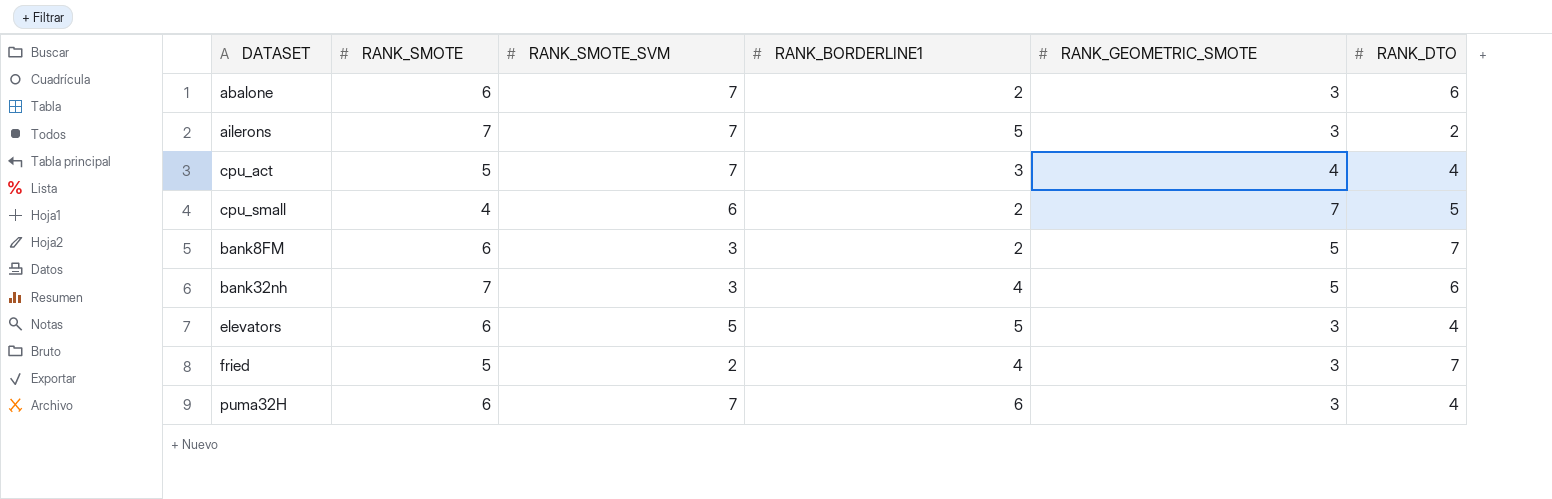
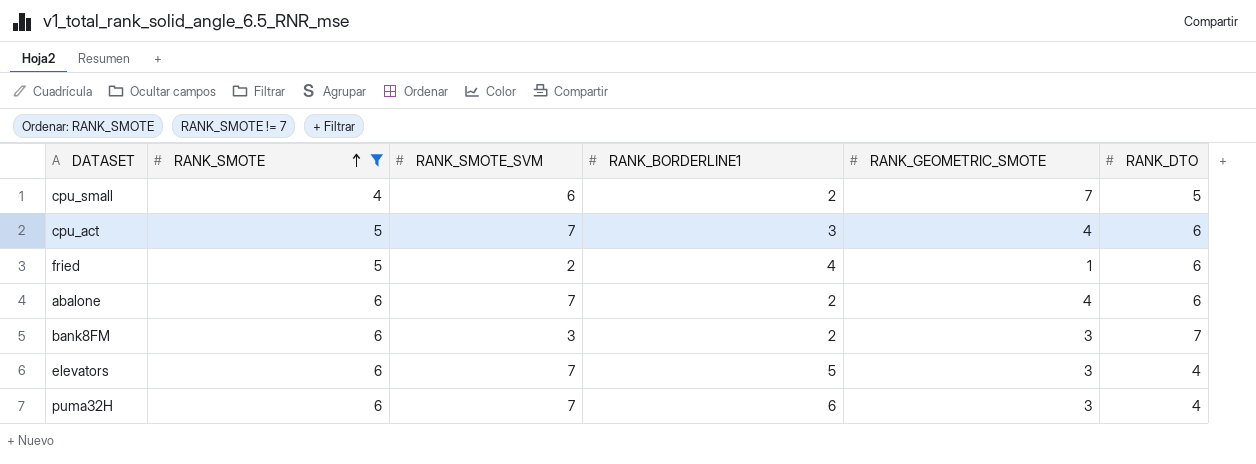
filter: none -> RANK_SMOTE != 7
row order: none -> RANK_SMOTE ascending
cpu_act | RANK_DTO: 4 -> 6
fried | RANK_GEOMETRIC_SMOTE: 3 -> 1
fried | RANK_DTO: 7 -> 6
abalone | RANK_GEOMETRIC_SMOTE: 3 -> 4
bank8FM | RANK_GEOMETRIC_SMOTE: 5 -> 3
elevators | RANK_SMOTE_SVM: 5 -> 7

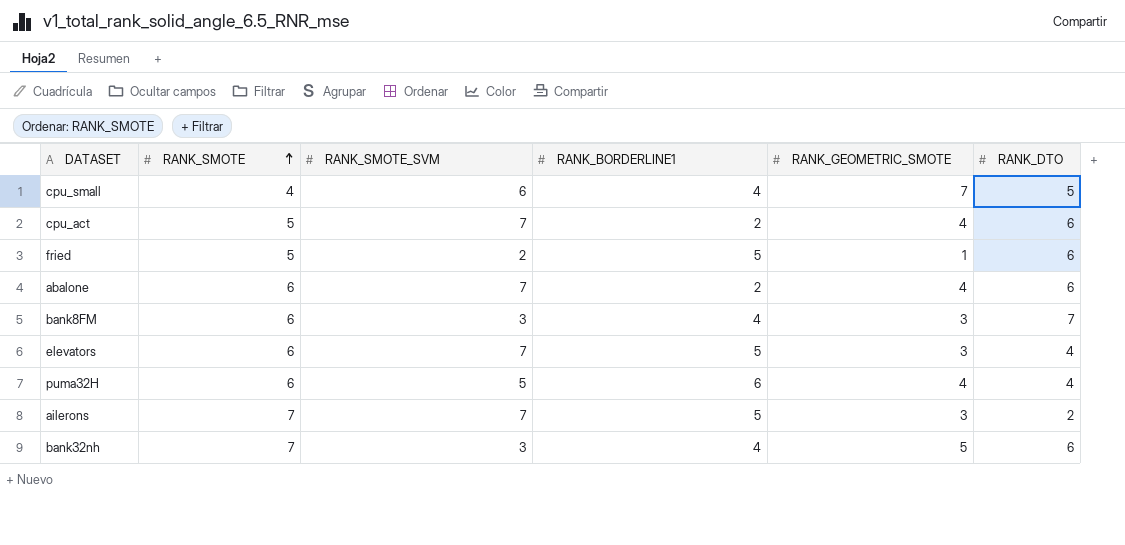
filter: RANK_SMOTE != 7 -> none
cpu_small | RANK_BORDERLINE1: 2 -> 4
cpu_act | RANK_BORDERLINE1: 3 -> 2
fried | RANK_BORDERLINE1: 4 -> 5
bank8FM | RANK_BORDERLINE1: 2 -> 4
puma32H | RANK_SMOTE_SVM: 7 -> 5
puma32H | RANK_GEOMETRIC_SMOTE: 3 -> 4

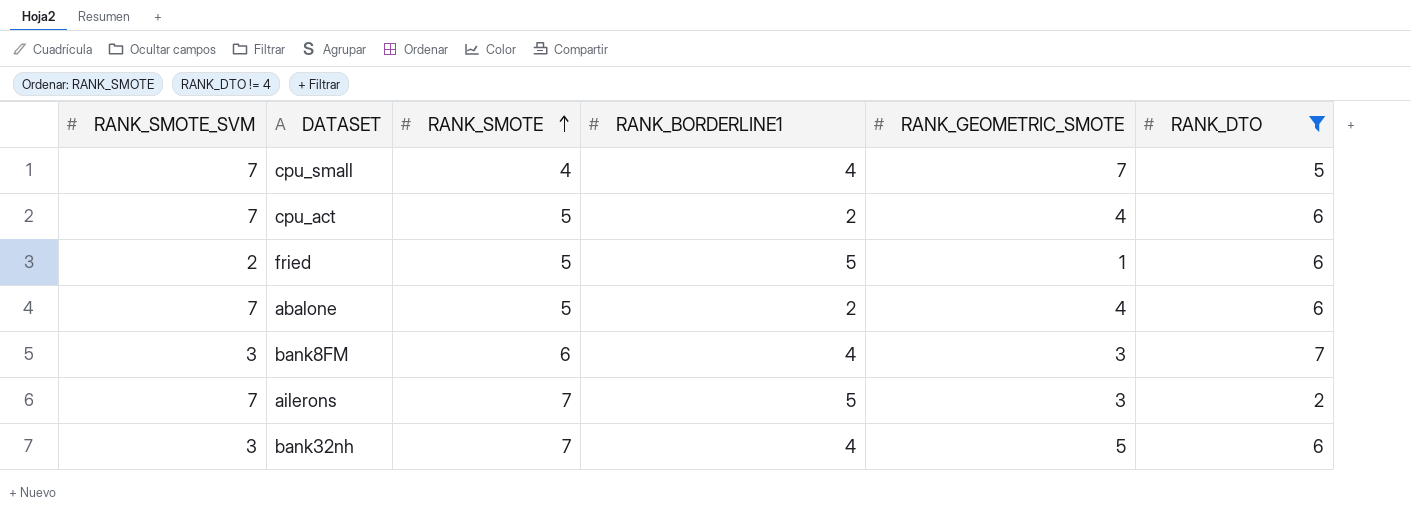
filter: none -> RANK_DTO != 4
column RANK_SMOTE_SVM | position: 3 -> 1
cpu_small | RANK_SMOTE_SVM: 6 -> 7
abalone | RANK_SMOTE: 6 -> 5

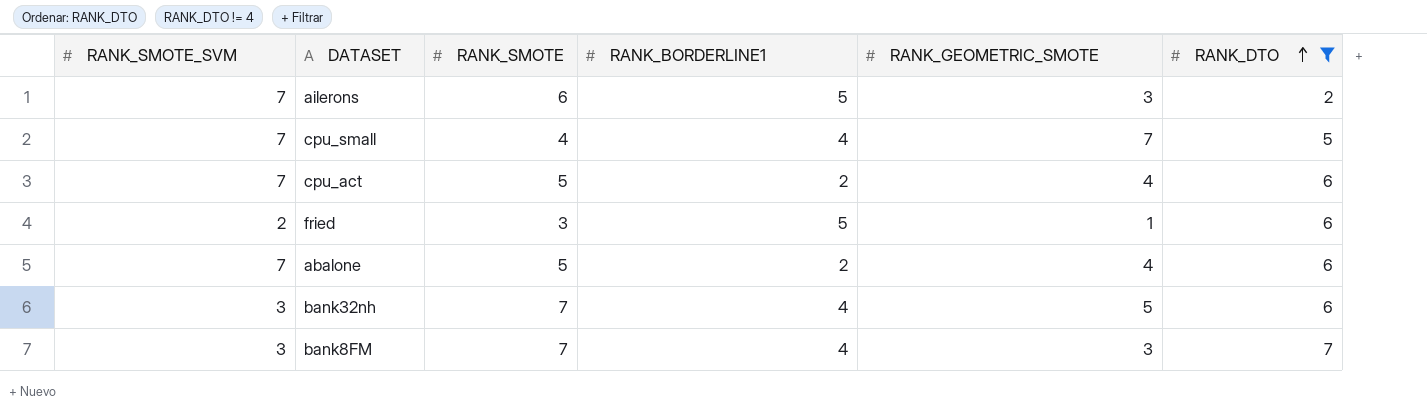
row order: RANK_SMOTE ascending -> RANK_DTO ascending
ailerons | RANK_SMOTE: 7 -> 6
fried | RANK_SMOTE: 5 -> 3
bank8FM | RANK_SMOTE: 6 -> 7

